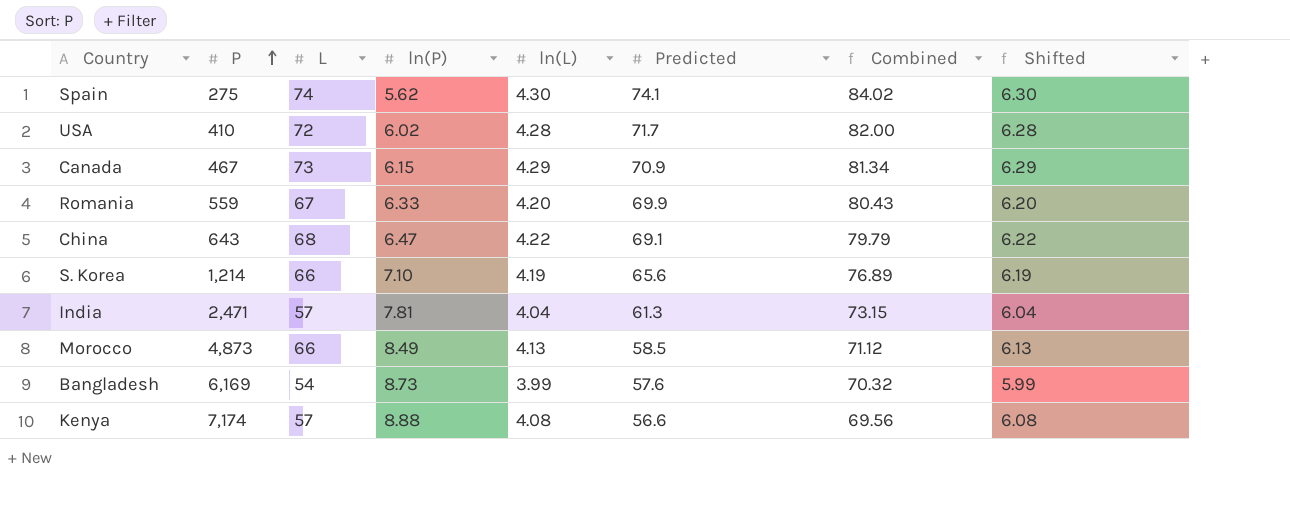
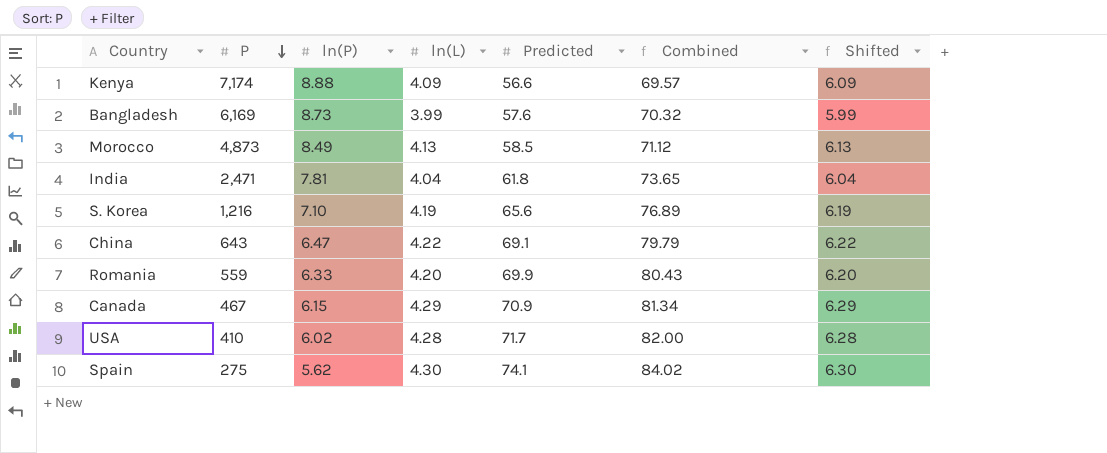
row order: P ascending -> P descending
column L | position: 3 -> none
Kenya | ln(L): 4.08 -> 4.09
Kenya | Combined: 69.56 -> 69.57
Kenya | Shifted: 6.08 -> 6.09
India | Predicted: 61.3 -> 61.8
India | Combined: 73.15 -> 73.65
S. Korea | P: 1,214 -> 1,216

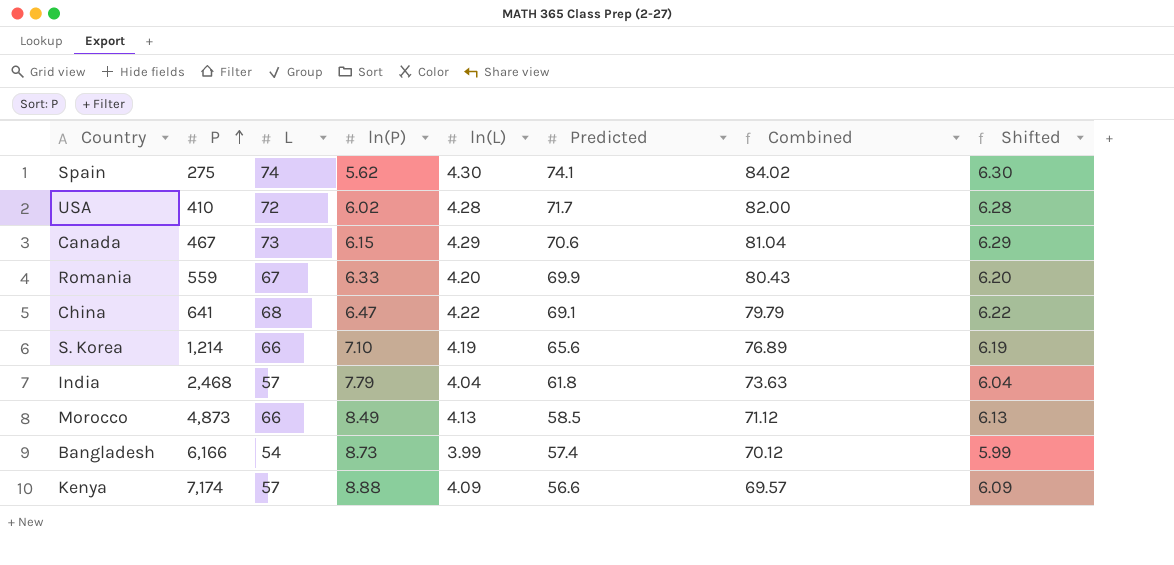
row order: P descending -> P ascending
column L | position: none -> 3
Canada | Predicted: 70.9 -> 70.6
Canada | Combined: 81.34 -> 81.04
China | P: 643 -> 641
S. Korea | P: 1,216 -> 1,214
India | P: 2,471 -> 2,468
India | ln(P): 7.81 -> 7.79
India | Combined: 73.65 -> 73.63
Bangladesh | P: 6,169 -> 6,166
Bangladesh | Predicted: 57.6 -> 57.4
Bangladesh | Combined: 70.32 -> 70.12

